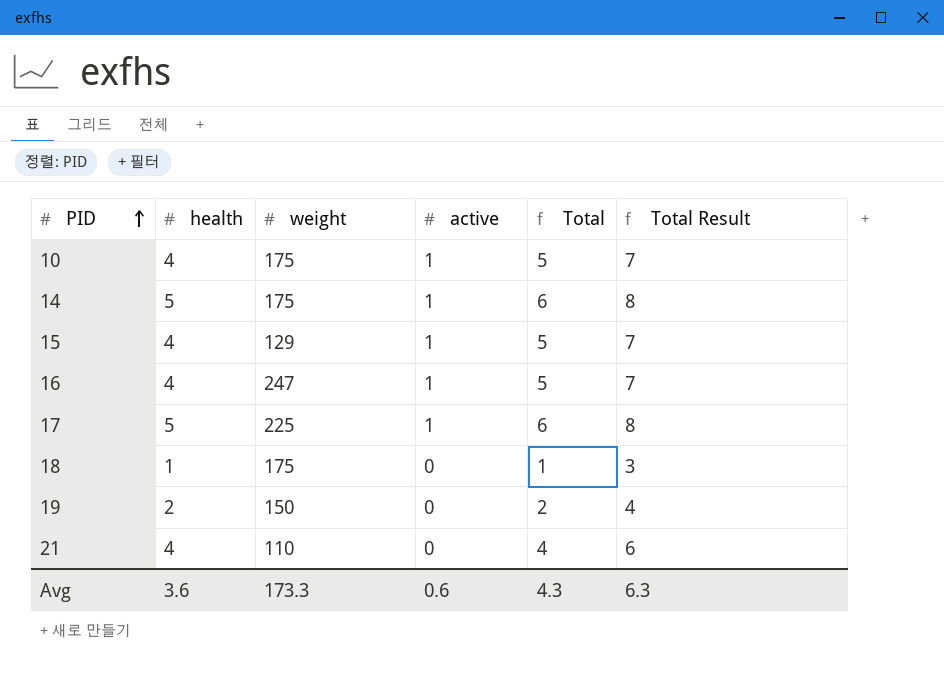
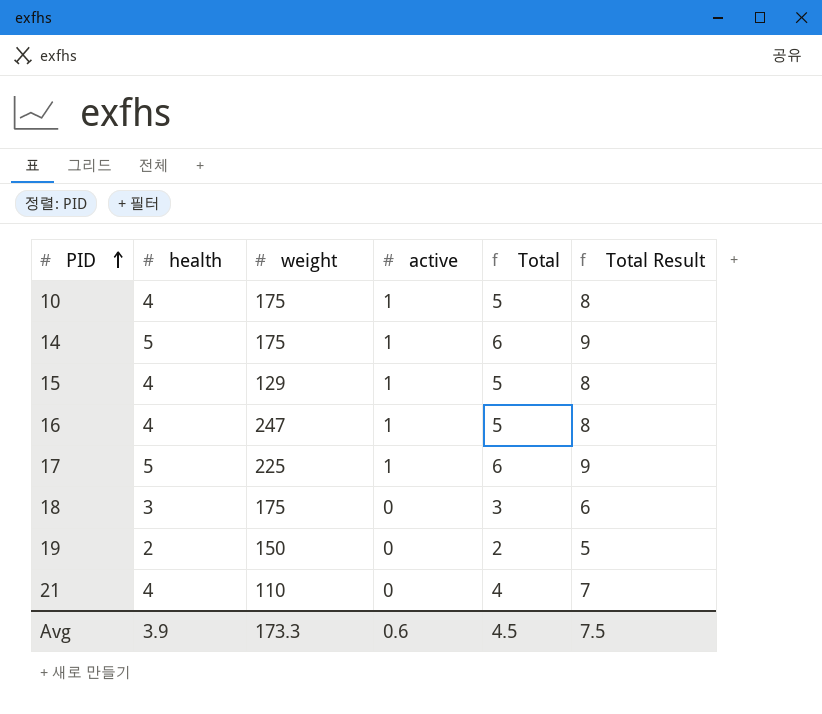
column Total Result | formula: [Total] + 2 -> [Total] + 3
18 | health: 1 -> 3
18 | Total: 1 -> 3
Avg | health: 3.6 -> 3.9
Avg | Total: 4.3 -> 4.5
Avg | Total Result: 6.3 -> 7.5

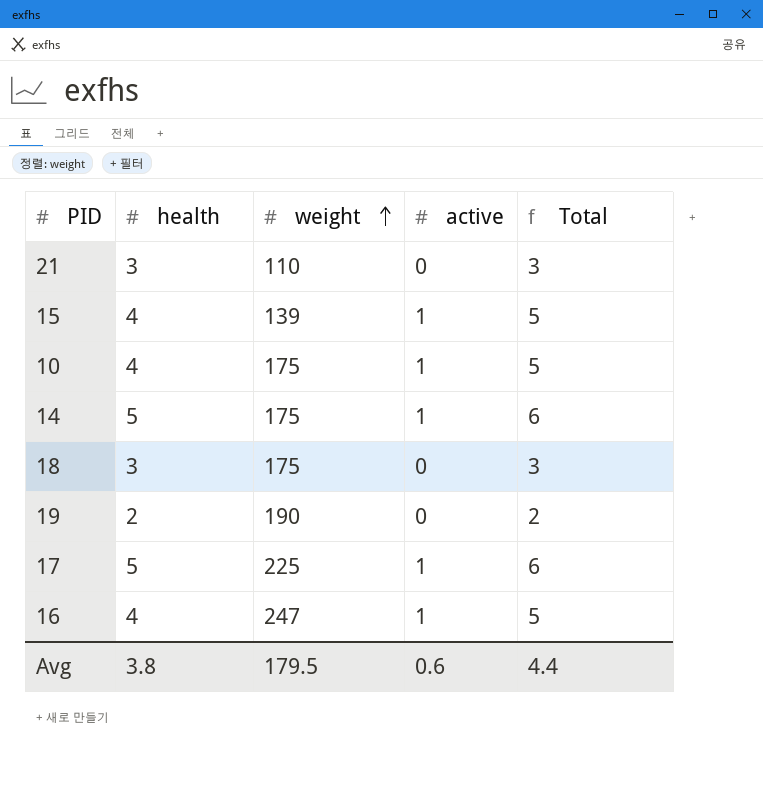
row order: PID ascending -> weight ascending
column Total Result | formula: [Total] + 3 -> none
21 | health: 4 -> 3
21 | Total: 4 -> 3
15 | weight: 129 -> 139
19 | weight: 150 -> 190
Avg | health: 3.9 -> 3.8
Avg | weight: 173.3 -> 179.5
Avg | Total: 4.5 -> 4.4

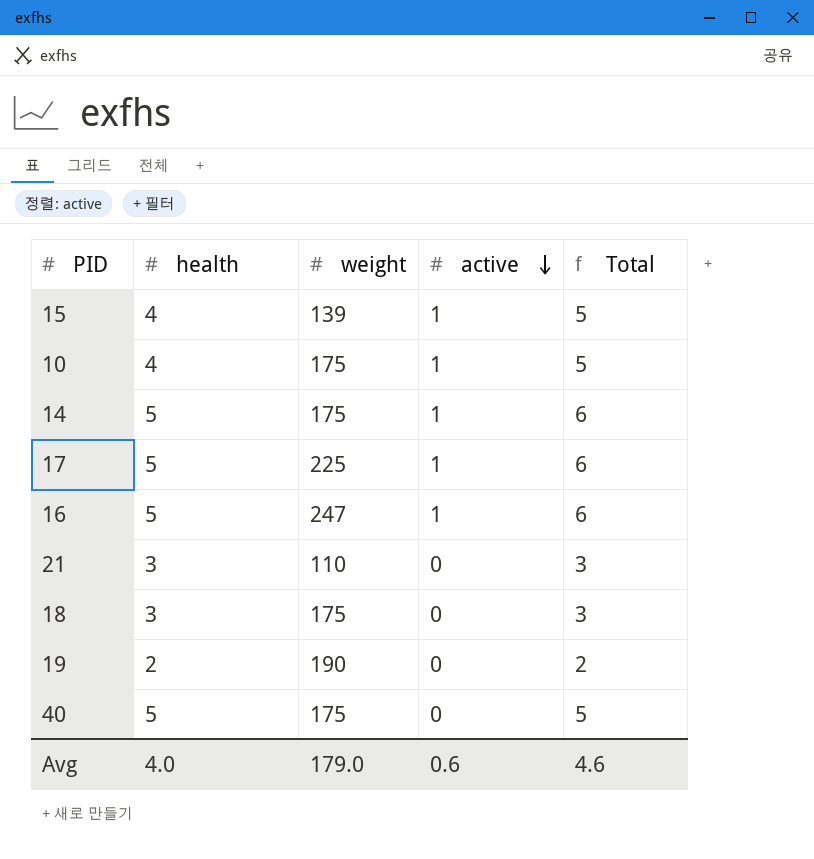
row order: weight ascending -> active descending
16 | health: 4 -> 5
16 | Total: 5 -> 6
row 40: none -> 5 | 175 | 0 | 5
Avg | health: 3.8 -> 4.0
Avg | weight: 179.5 -> 179.0
Avg | Total: 4.4 -> 4.6

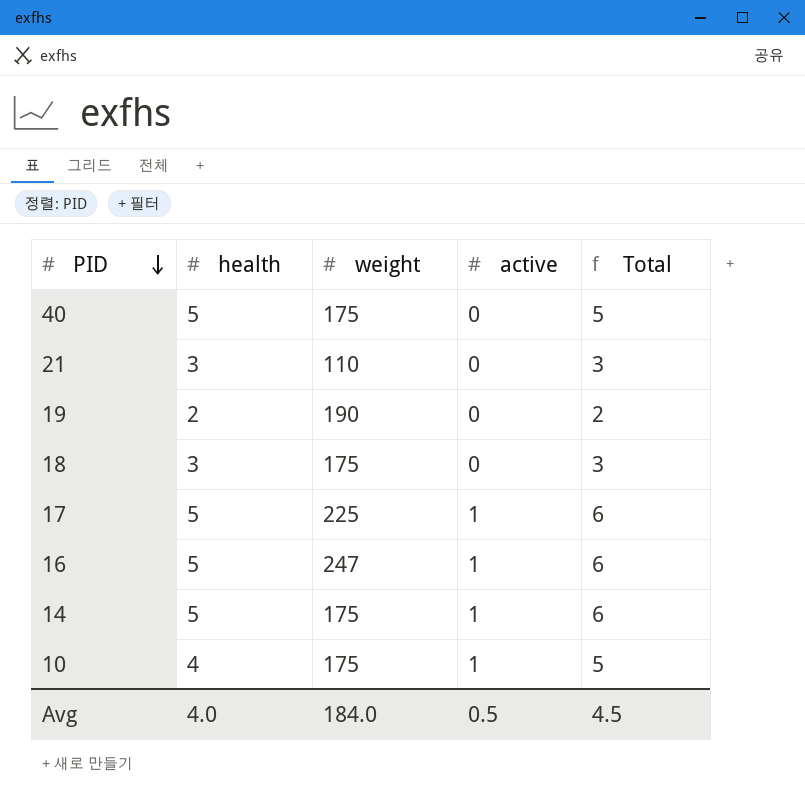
row order: active descending -> PID descending
row 15: 4 | 139 | 1 | 5 -> none
Avg | weight: 179.0 -> 184.0
Avg | active: 0.6 -> 0.5
Avg | Total: 4.6 -> 4.5

